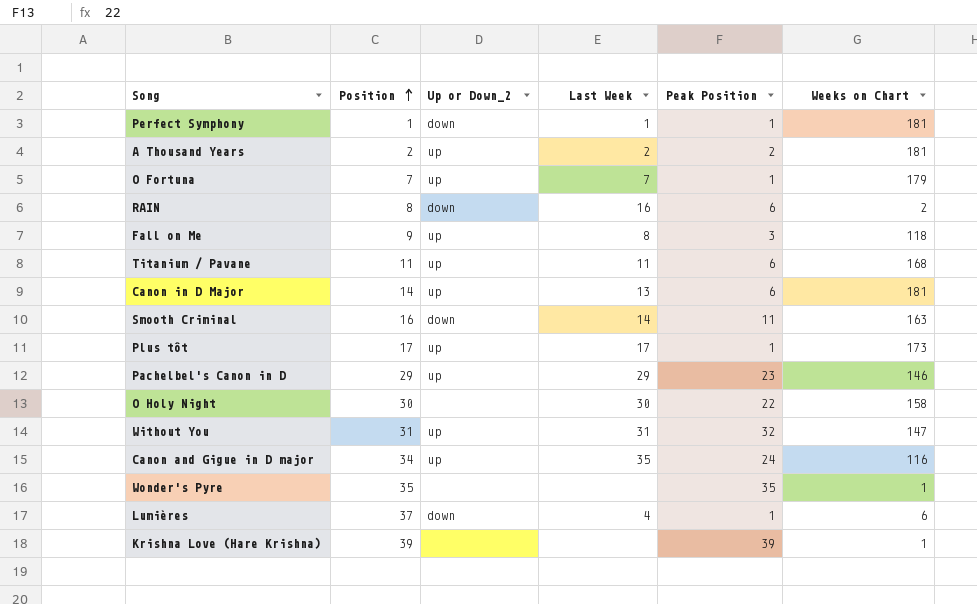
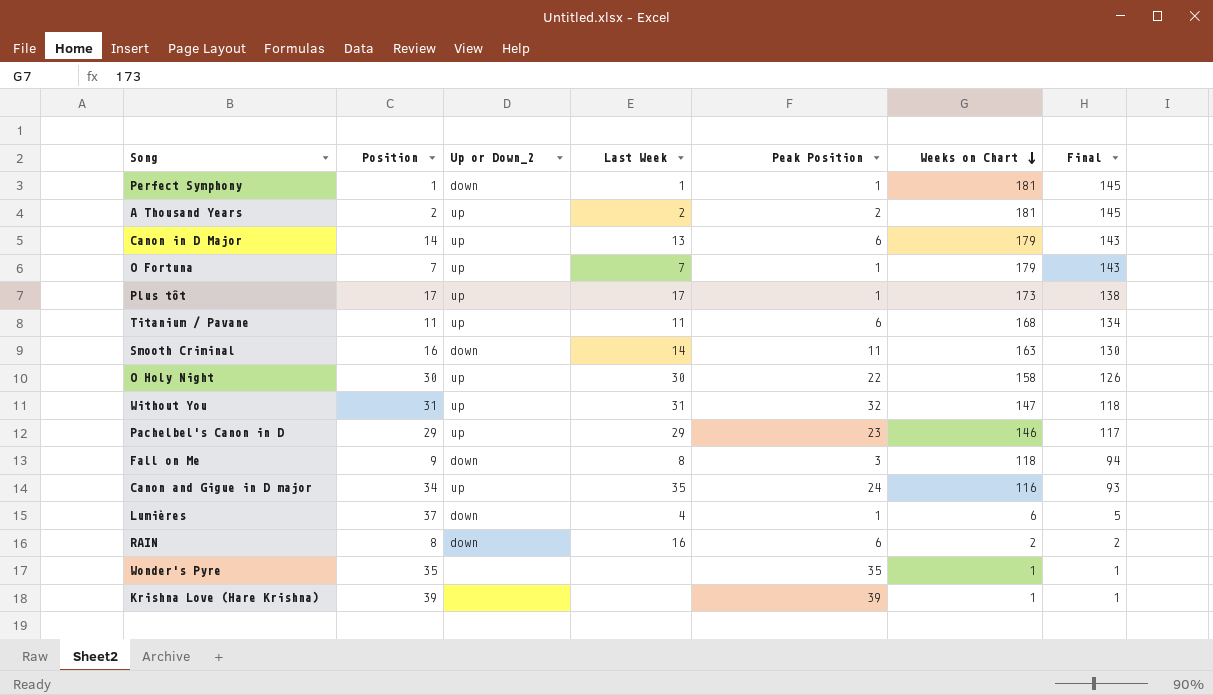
row order: Position ascending -> Weeks on Chart descending
column Final | formula: none -> [Weeks on Chart] * 0.8
Canon in D Major | Weeks on Chart: 181 -> 179
O Holy Night | Up or Down_2: none -> up
Fall on Me | Up or Down_2: up -> down

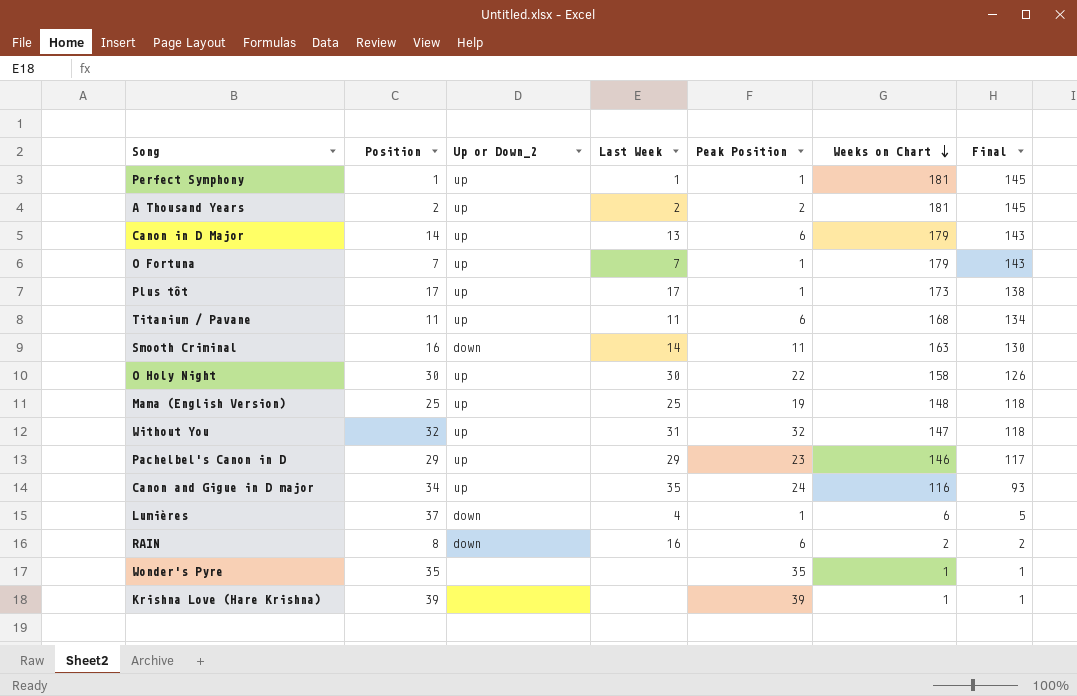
row Fall on Me: 9 | down | 8 | 3 | 118 | 94 -> none
Perfect Symphony | Up or Down_2: down -> up
row Mama (English Version): none -> 25 | up | 25 | 19 | 148 | 118
Without You | Position: 31 -> 32

